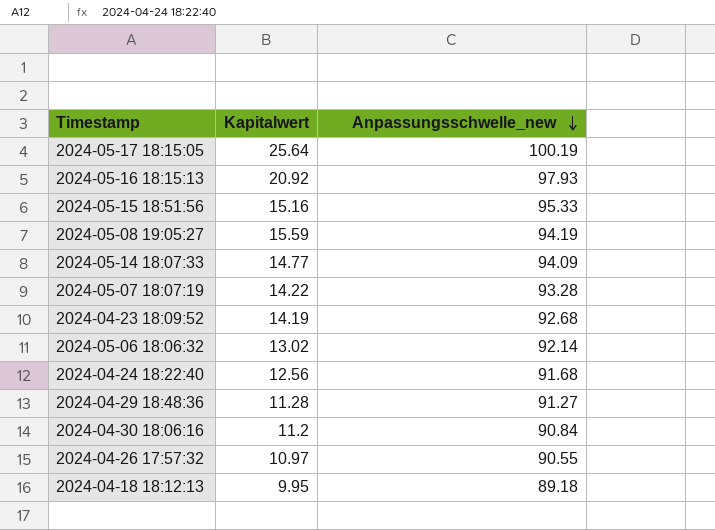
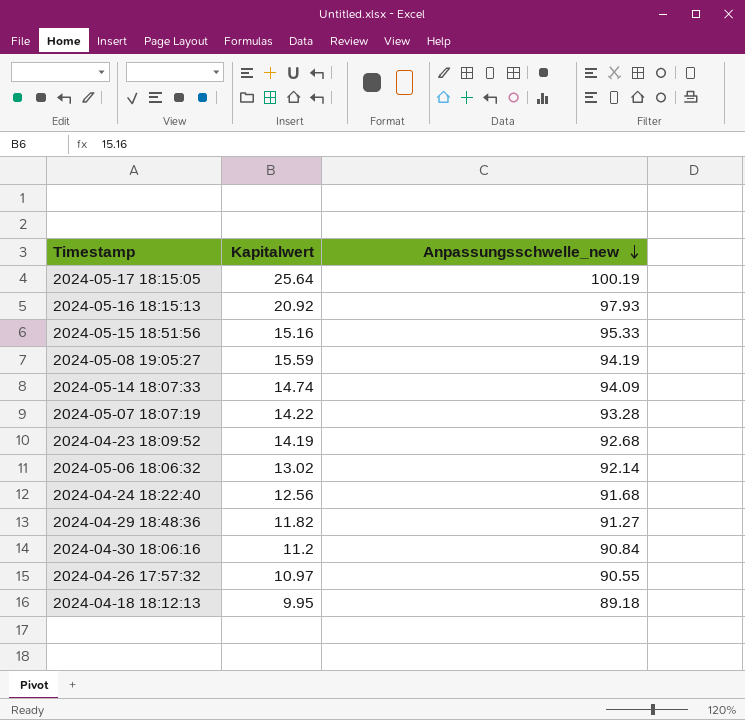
2024-05-14 18:07:33 | Kapitalwert: 14.77 -> 14.74
2024-04-29 18:48:36 | Kapitalwert: 11.28 -> 11.82

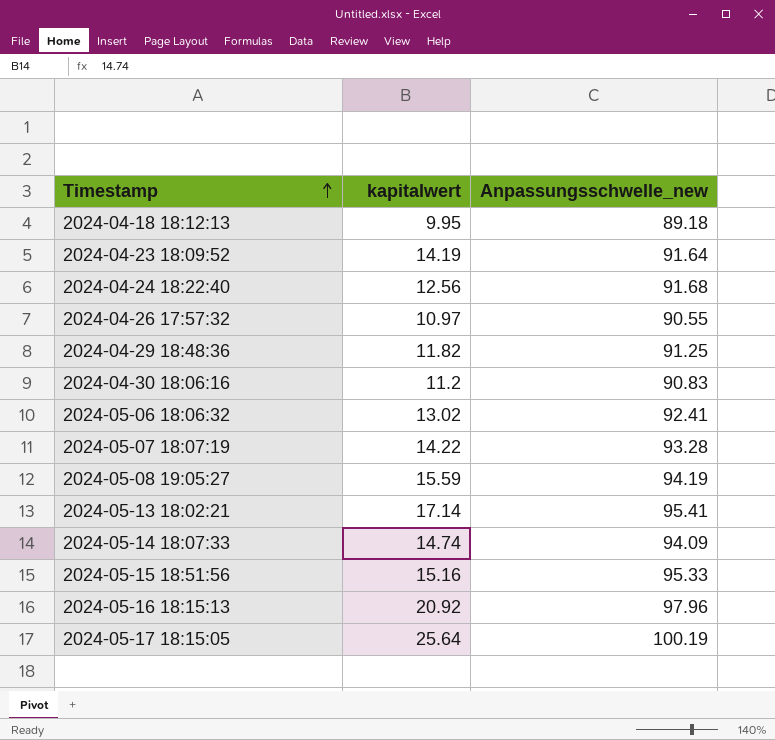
row order: Anpassungsschwelle_new descending -> Timestamp ascending
column name: Kapitalwert -> kapitalwert
2024-04-23 18:09:52 | Anpassungsschwelle_new: 92.68 -> 91.64
2024-04-29 18:48:36 | Anpassungsschwelle_new: 91.27 -> 91.25
2024-04-30 18:06:16 | Anpassungsschwelle_new: 90.84 -> 90.83
2024-05-06 18:06:32 | Anpassungsschwelle_new: 92.14 -> 92.41
row 2024-05-13 18:02:21: none -> 17.14 | 95.41
2024-05-16 18:15:13 | Anpassungsschwelle_new: 97.93 -> 97.96

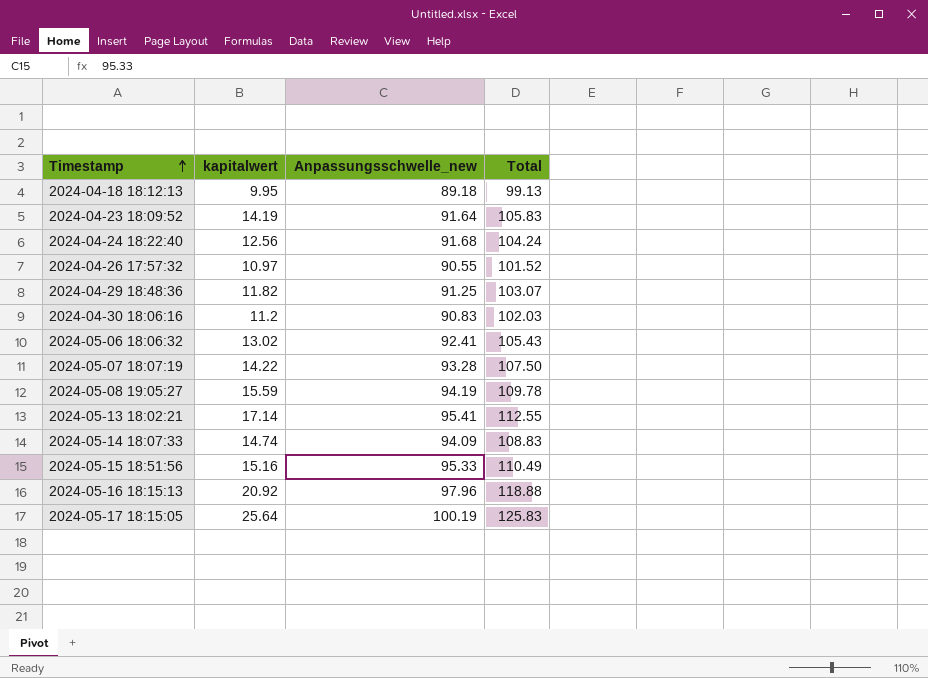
column Total | formula: none -> [kapitalwert] + [Anpassungsschwelle_new]

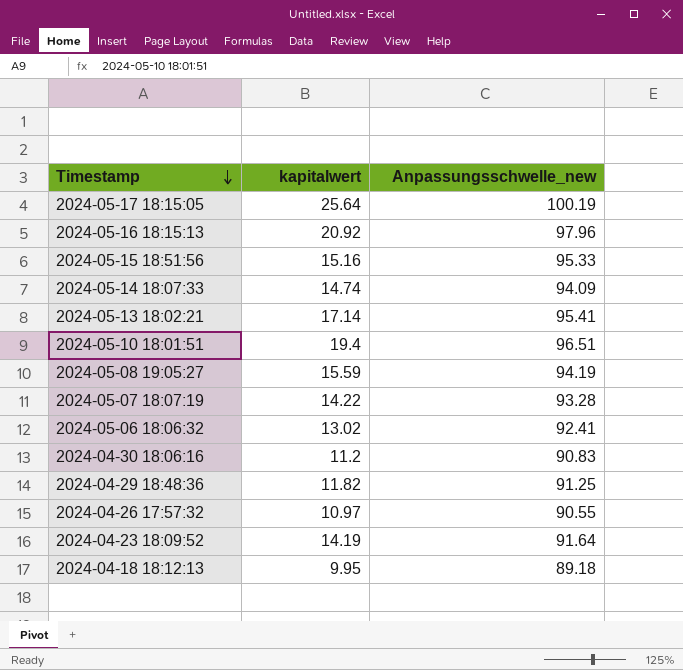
row order: Timestamp ascending -> Timestamp descending
column Total | formula: [kapitalwert] + [Anpassungsschwelle_new] -> none
row 2024-04-24 18:22:40: 12.56 | 91.68 | 104.24 -> none
row 2024-05-10 18:01:51: none -> 19.4 | 96.51

